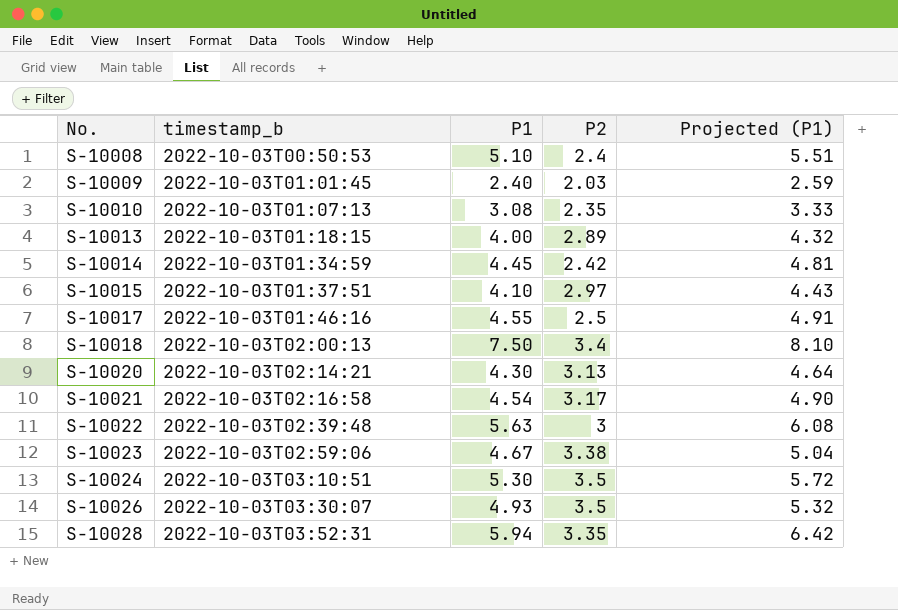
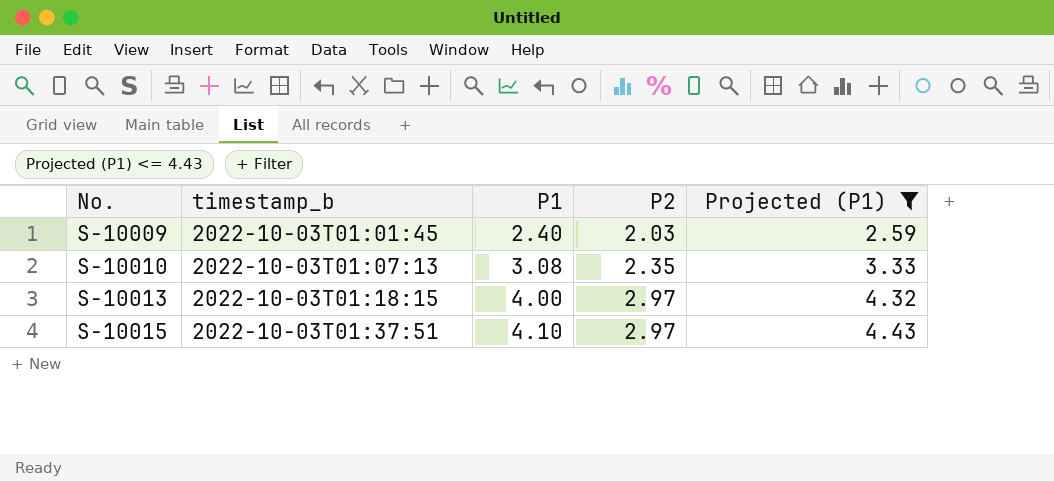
filter: none -> Projected (P1) <= 4.43
S-10013 | P2: 2.89 -> 2.97

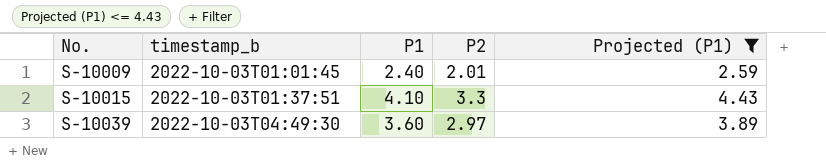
row S-10010: 2022-10-03T01:07:13 | 3.08 | 2.35 | 3.33 -> none
row S-10013: 2022-10-03T01:18:15 | 4.00 | 2.97 | 4.32 -> none
S-10009 | P2: 2.03 -> 2.01
S-10015 | P2: 2.97 -> 3.3
row S-10039: none -> 2022-10-03T04:49:30 | 3.60 | 2.97 | 3.89

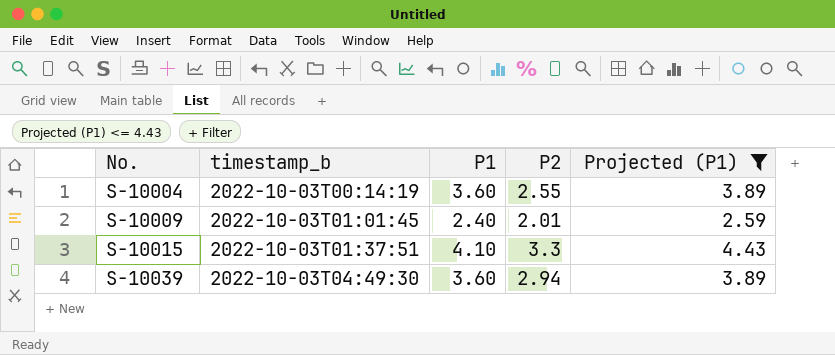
row S-10004: none -> 2022-10-03T00:14:19 | 3.60 | 2.55 | 3.89
S-10039 | P2: 2.97 -> 2.94

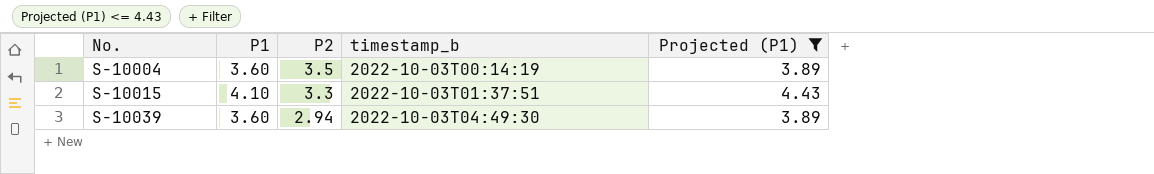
column timestamp_b | position: 2 -> 4
row S-10009: 2022-10-03T01:01:45 | 2.40 | 2.01 | 2.59 -> none
S-10004 | P2: 2.55 -> 3.5

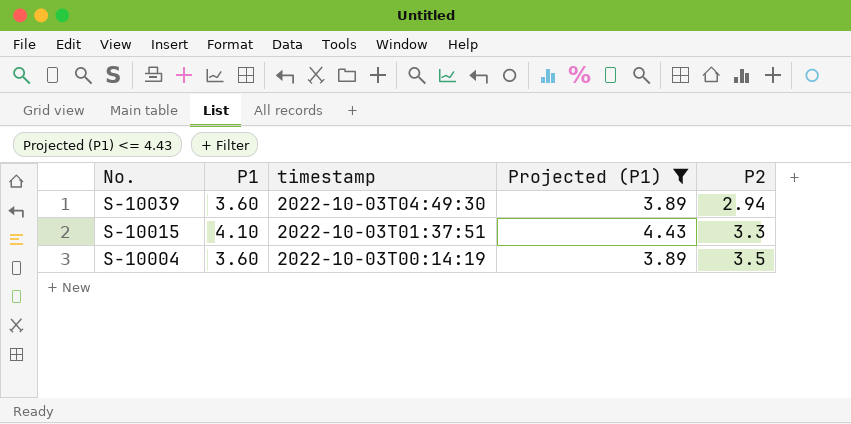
row order: No. ascending -> No. descending
column name: timestamp_b -> timestamp
column P2 | position: 3 -> 5

